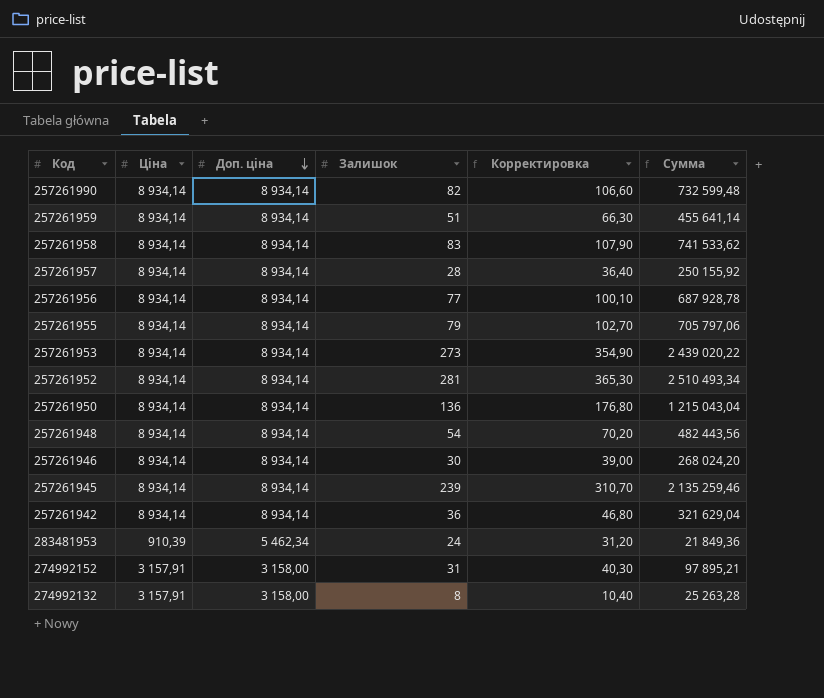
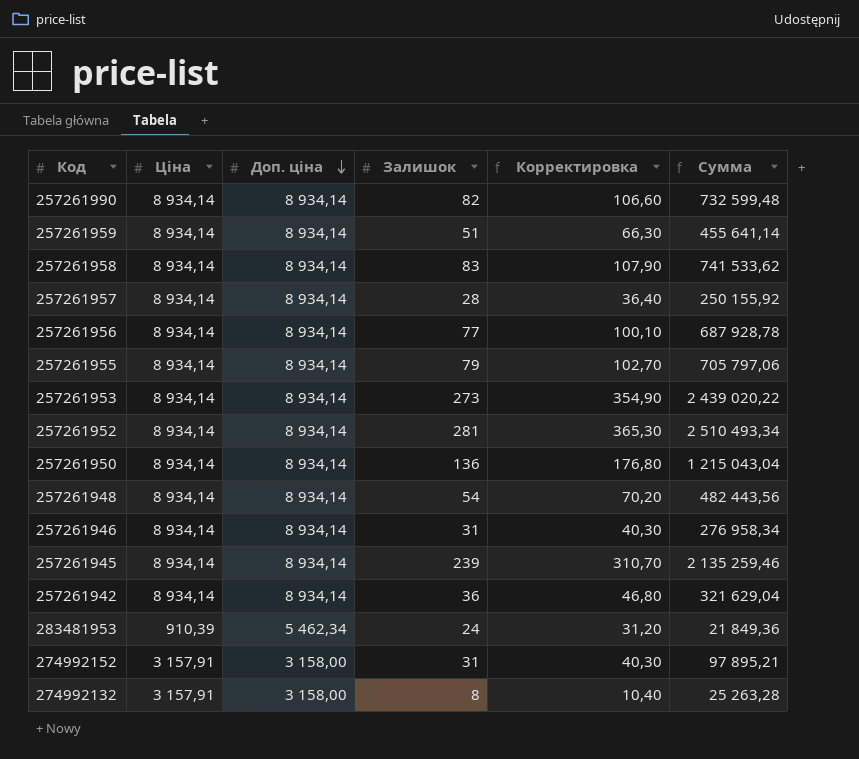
257261946 | Залишок: 30 -> 31
257261946 | Корректировка: 39,00 -> 40,30
257261946 | Сумма: 268 024,20 -> 276 958,34

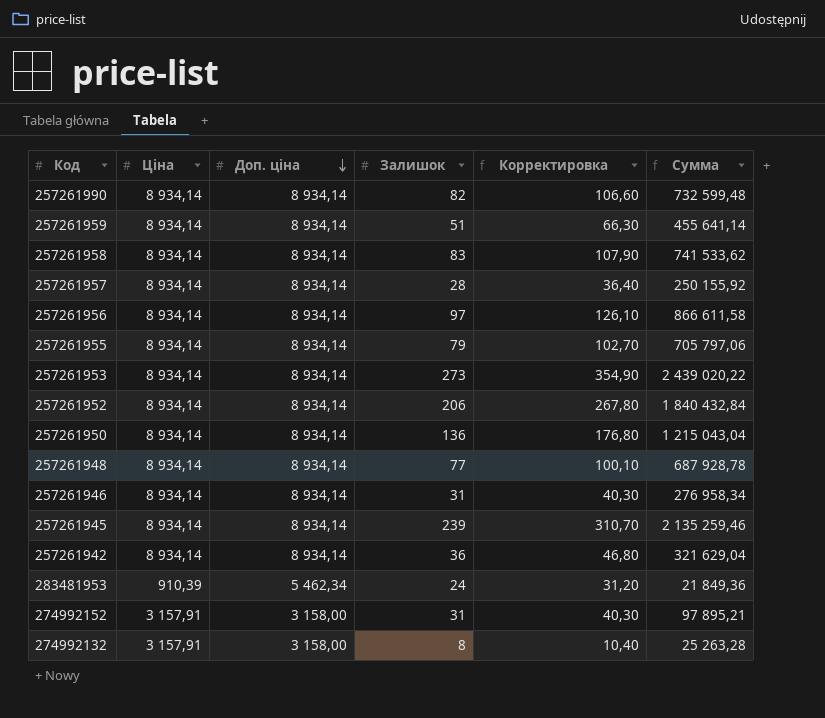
257261956 | Залишок: 77 -> 97
257261956 | Корректировка: 100,10 -> 126,10
257261956 | Сумма: 687 928,78 -> 866 611,58
257261952 | Залишок: 281 -> 206
257261952 | Корректировка: 365,30 -> 267,80
257261952 | Сумма: 2 510 493,34 -> 1 840 432,84
257261948 | Залишок: 54 -> 77
257261948 | Корректировка: 70,20 -> 100,10
257261948 | Сумма: 482 443,56 -> 687 928,78

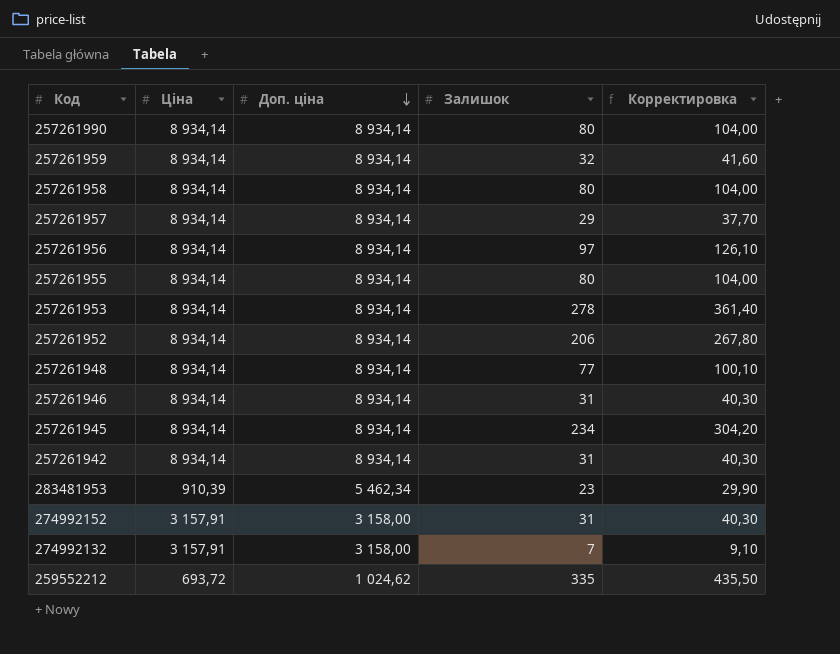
column Сумма | formula: [Ціна] * [Залишок] -> none
row 257261950: 8 934,14 | 8 934,14 | 136 | 176,80 | 1 215 043,04 -> none
257261990 | Залишок: 82 -> 80
257261990 | Корректировка: 106,60 -> 104,00
257261959 | Залишок: 51 -> 32
257261959 | Корректировка: 66,30 -> 41,60
257261958 | Залишок: 83 -> 80
257261958 | Корректировка: 107,90 -> 104,00
257261957 | Залишок: 28 -> 29
257261957 | Корректировка: 36,40 -> 37,70
257261955 | Залишок: 79 -> 80
257261955 | Корректировка: 102,70 -> 104,00
257261953 | Залишок: 273 -> 278
257261953 | Корректировка: 354,90 -> 361,40
257261945 | Залишок: 239 -> 234
257261945 | Корректировка: 310,70 -> 304,20
257261942 | Залишок: 36 -> 31
257261942 | Корректировка: 46,80 -> 40,30
283481953 | Залишок: 24 -> 23
283481953 | Корректировка: 31,20 -> 29,90
274992132 | Залишок: 8 -> 7
274992132 | Корректировка: 10,40 -> 9,10
row 259552212: none -> 693,72 | 1 024,62 | 335 | 435,50

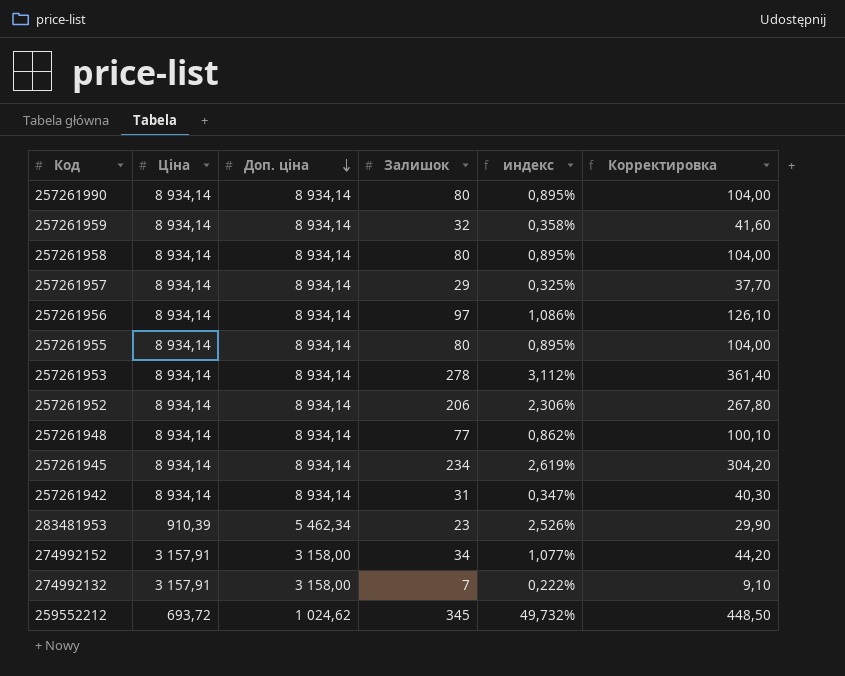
column индекс | formula: none -> [Залишок] / [Ціна]
row 257261946: 8 934,14 | 8 934,14 | 31 | 40,30 -> none
274992152 | Залишок: 31 -> 34
274992152 | Корректировка: 40,30 -> 44,20
259552212 | Залишок: 335 -> 345
259552212 | Корректировка: 435,50 -> 448,50

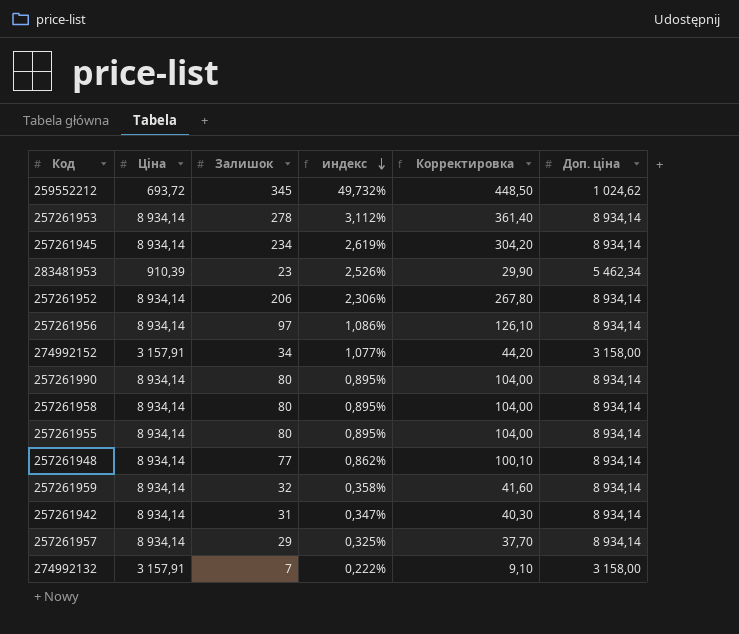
row order: Доп. ціна descending -> индекс descending
column Доп. ціна | position: 3 -> 6

